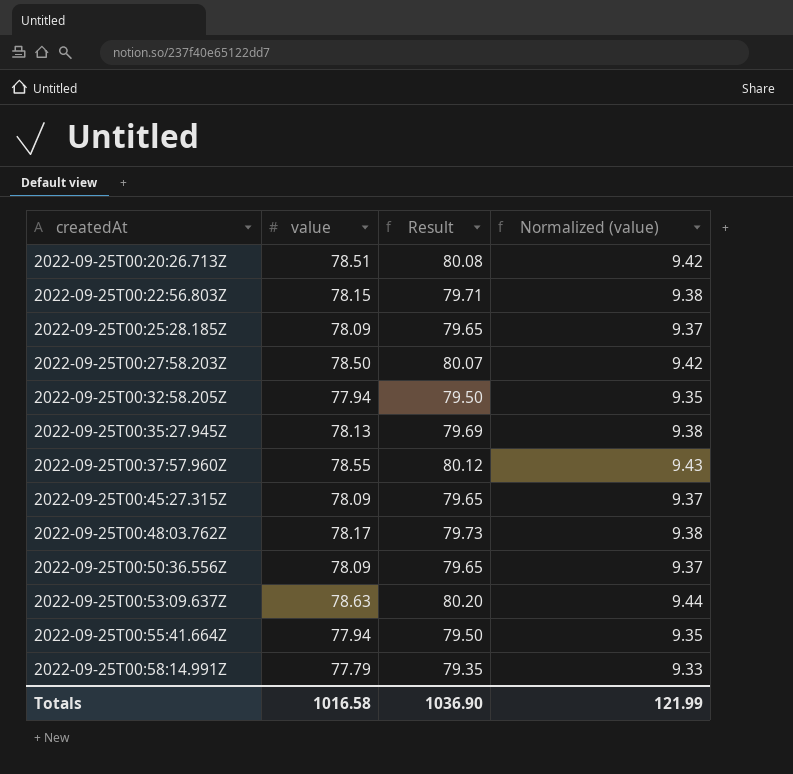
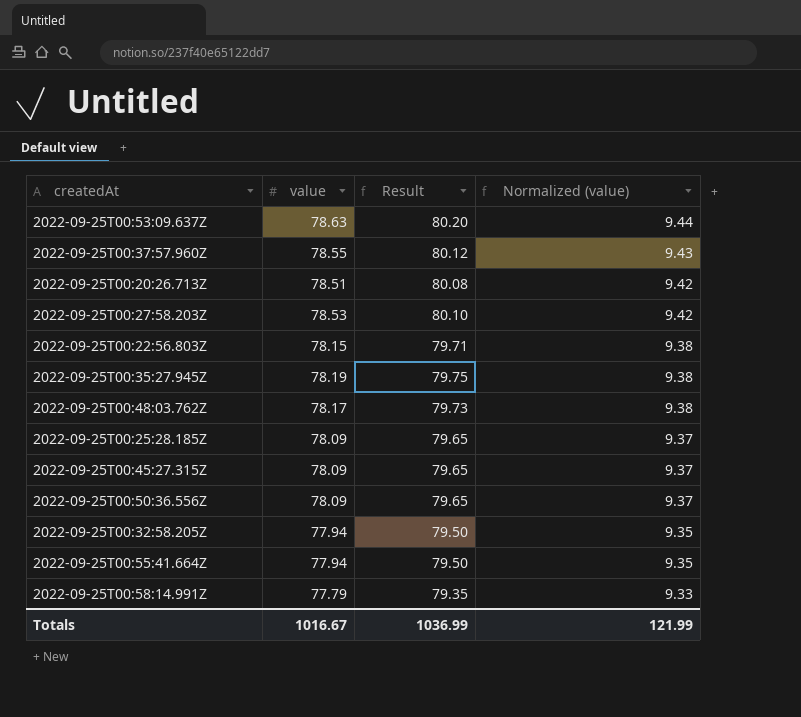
row order: createdAt ascending -> Normalized (value) descending
2022-09-25T00:27:58.203Z | value: 78.50 -> 78.53
2022-09-25T00:27:58.203Z | Result: 80.07 -> 80.10
2022-09-25T00:35:27.945Z | value: 78.13 -> 78.19
2022-09-25T00:35:27.945Z | Result: 79.69 -> 79.75
Totals | value: 1016.58 -> 1016.67
Totals | Result: 1036.90 -> 1036.99

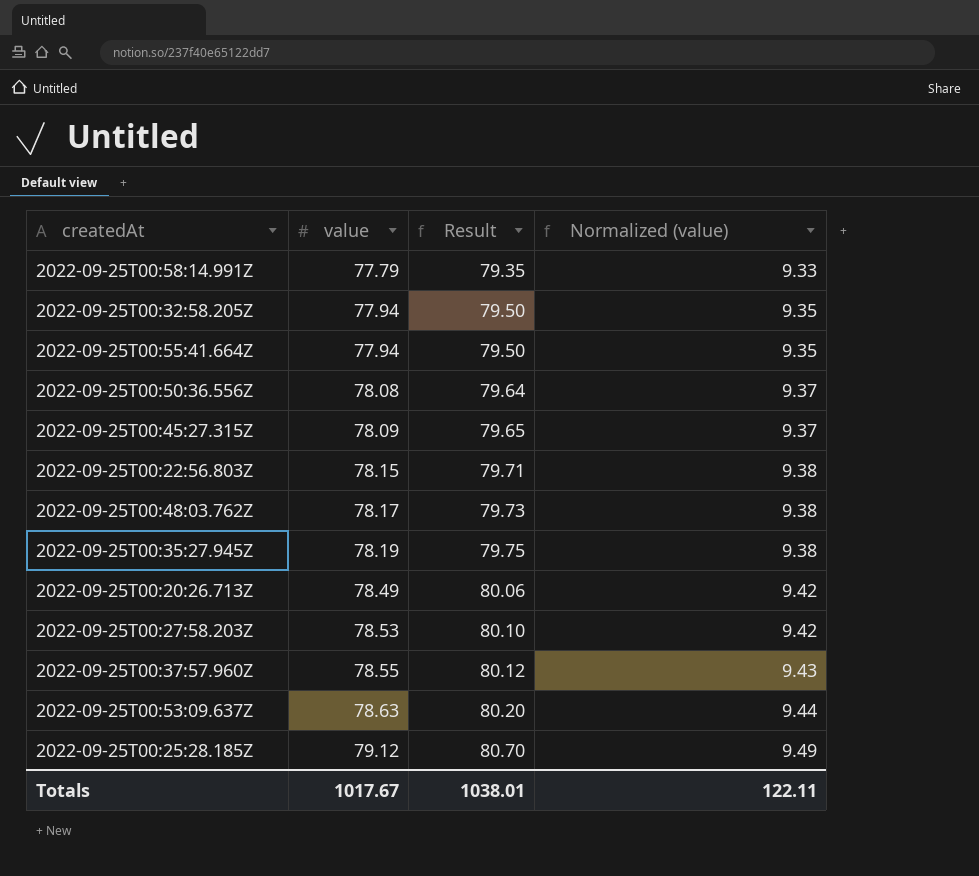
row order: Normalized (value) descending -> value ascending
2022-09-25T00:50:36.556Z | value: 78.09 -> 78.08
2022-09-25T00:50:36.556Z | Result: 79.65 -> 79.64
2022-09-25T00:20:26.713Z | value: 78.51 -> 78.49
2022-09-25T00:20:26.713Z | Result: 80.08 -> 80.06
2022-09-25T00:25:28.185Z | value: 78.09 -> 79.12
2022-09-25T00:25:28.185Z | Result: 79.65 -> 80.70
2022-09-25T00:25:28.185Z | Normalized (value): 9.37 -> 9.49
Totals | value: 1016.67 -> 1017.67
Totals | Result: 1036.99 -> 1038.01
Totals | Normalized (value): 121.99 -> 122.11

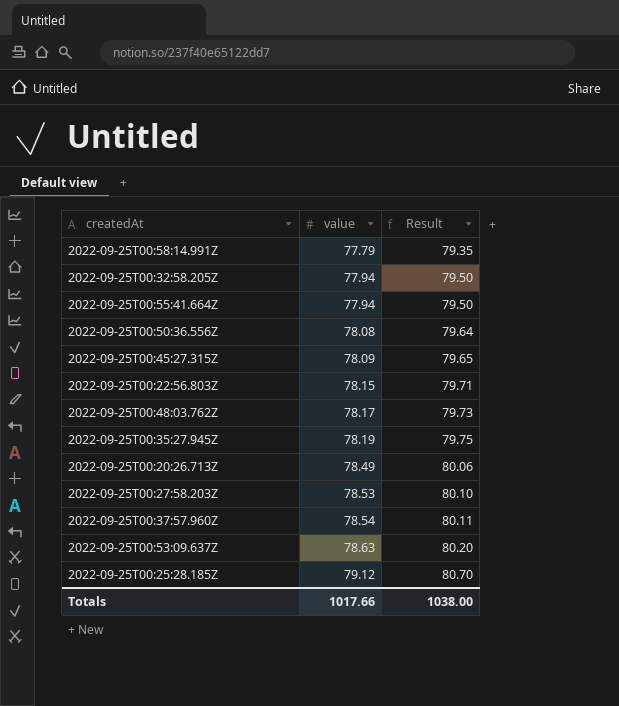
column Normalized (value) | formula: [value] * 0.12 -> none
2022-09-25T00:37:57.960Z | value: 78.55 -> 78.54
2022-09-25T00:37:57.960Z | Result: 80.12 -> 80.11
Totals | value: 1017.67 -> 1017.66
Totals | Result: 1038.01 -> 1038.00

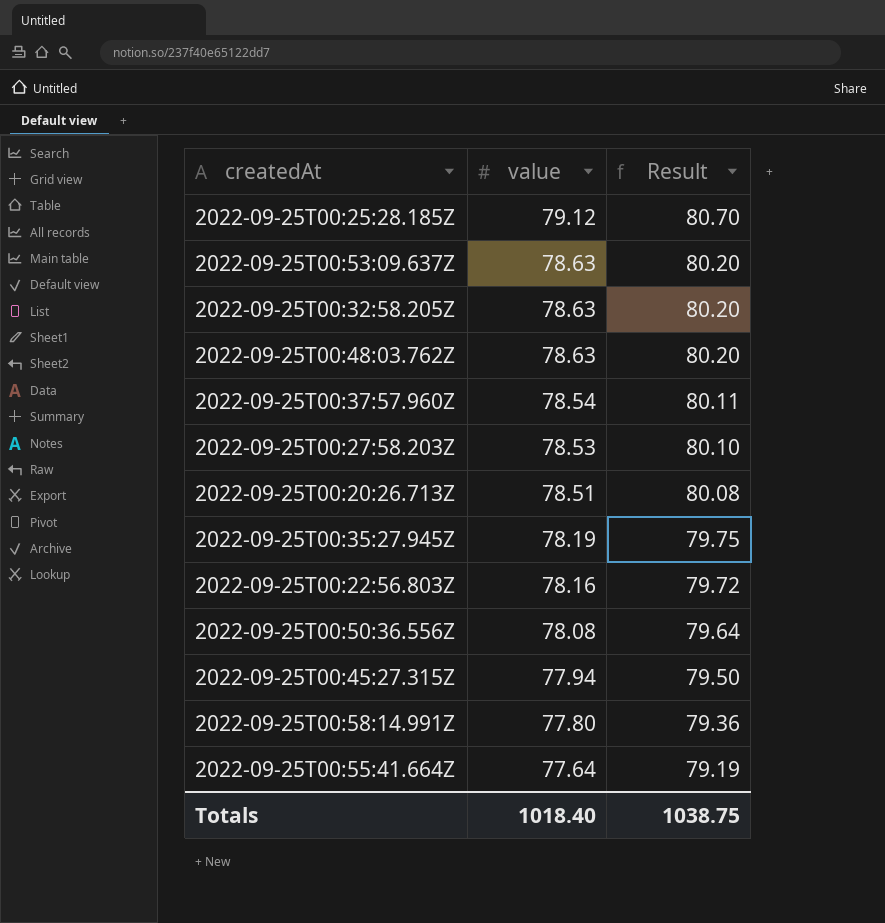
row order: value ascending -> value descending
2022-09-25T00:32:58.205Z | value: 77.94 -> 78.63
2022-09-25T00:32:58.205Z | Result: 79.50 -> 80.20
2022-09-25T00:48:03.762Z | value: 78.17 -> 78.63
2022-09-25T00:48:03.762Z | Result: 79.73 -> 80.20
2022-09-25T00:20:26.713Z | value: 78.49 -> 78.51
2022-09-25T00:20:26.713Z | Result: 80.06 -> 80.08
2022-09-25T00:22:56.803Z | value: 78.15 -> 78.16
2022-09-25T00:22:56.803Z | Result: 79.71 -> 79.72
2022-09-25T00:45:27.315Z | value: 78.09 -> 77.94
2022-09-25T00:45:27.315Z | Result: 79.65 -> 79.50
2022-09-25T00:58:14.991Z | value: 77.79 -> 77.80
2022-09-25T00:58:14.991Z | Result: 79.35 -> 79.36
2022-09-25T00:55:41.664Z | value: 77.94 -> 77.64
2022-09-25T00:55:41.664Z | Result: 79.50 -> 79.19
Totals | value: 1017.66 -> 1018.40
Totals | Result: 1038.00 -> 1038.75

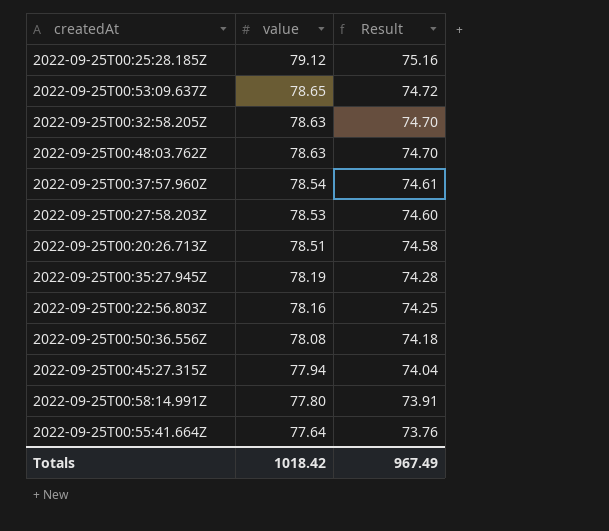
column Result | formula: [value] * 1.02 -> [value] * 0.95
2022-09-25T00:53:09.637Z | value: 78.63 -> 78.65
Totals | value: 1018.40 -> 1018.42
Totals | Result: 1038.75 -> 967.49

